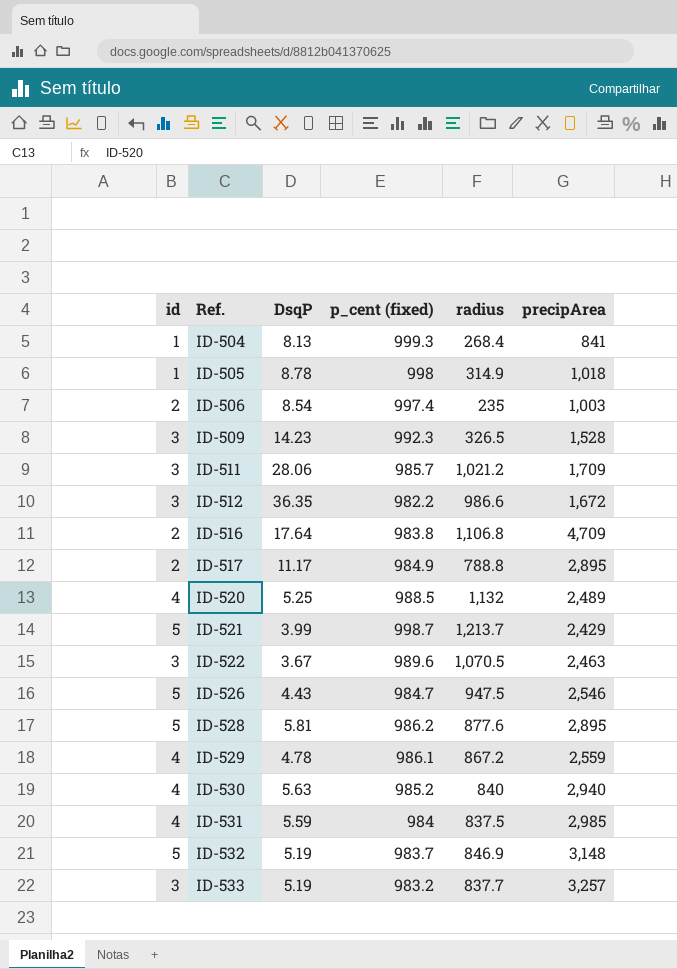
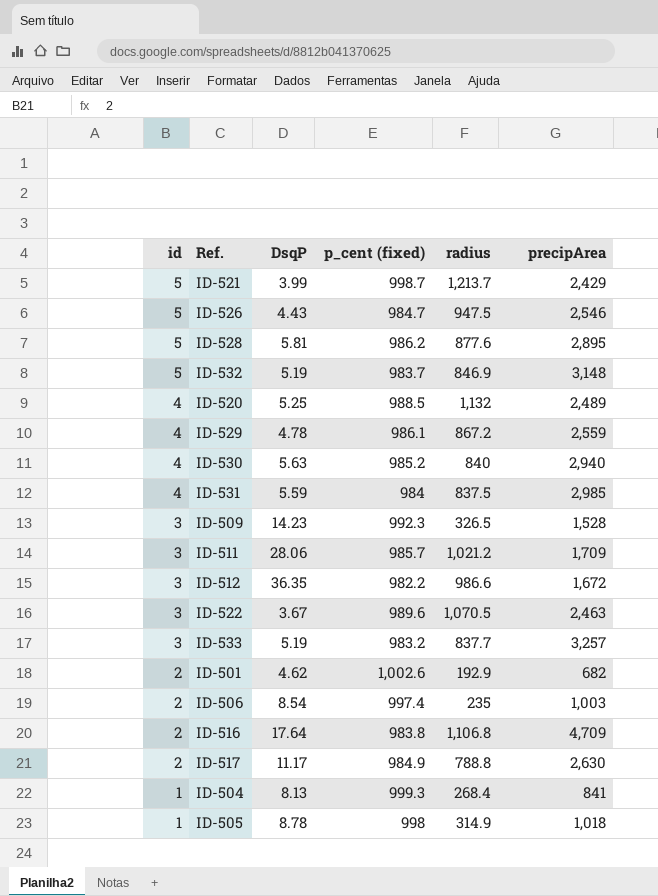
row order: Ref. ascending -> id descending
row ID-501: none -> 2 | 4.62 | 1,002.6 | 192.9 | 682
ID-517 | precipArea: 2,895 -> 2,630

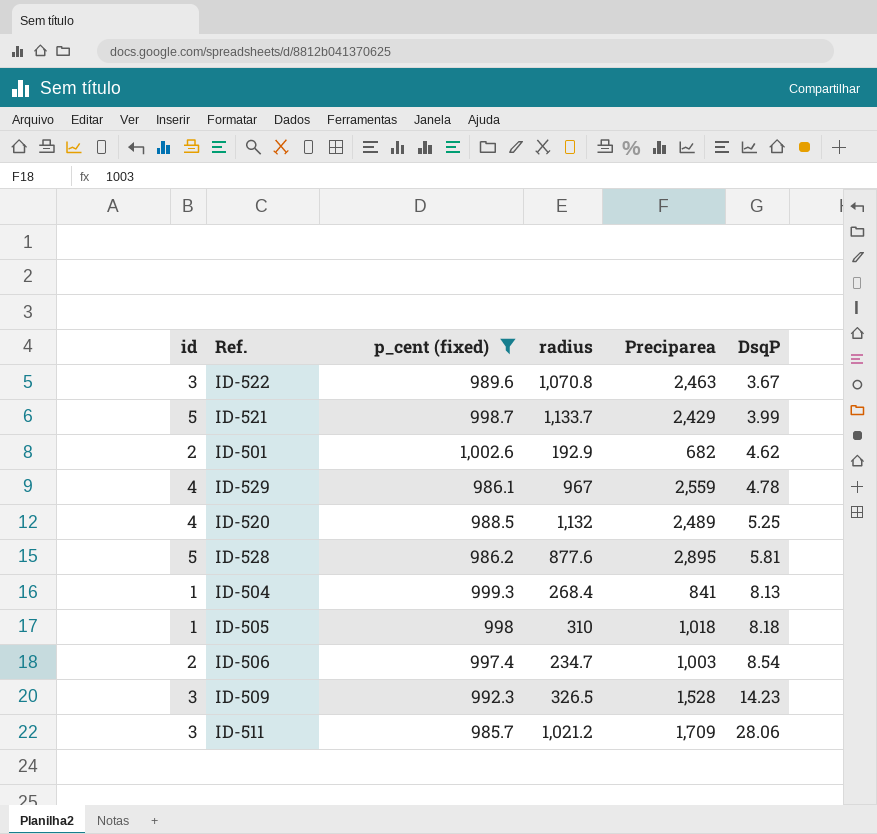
filter: none -> p_cent (fixed) >= 985.7
row order: id descending -> DsqP ascending
column name: precipArea -> Preciparea
column DsqP | position: 3 -> 6
ID-522 | radius: 1,070.5 -> 1,070.8
ID-521 | radius: 1,213.7 -> 1,133.7
ID-529 | radius: 867.2 -> 967
ID-505 | radius: 314.9 -> 310
ID-505 | DsqP: 8.78 -> 8.18
ID-506 | radius: 235 -> 234.7

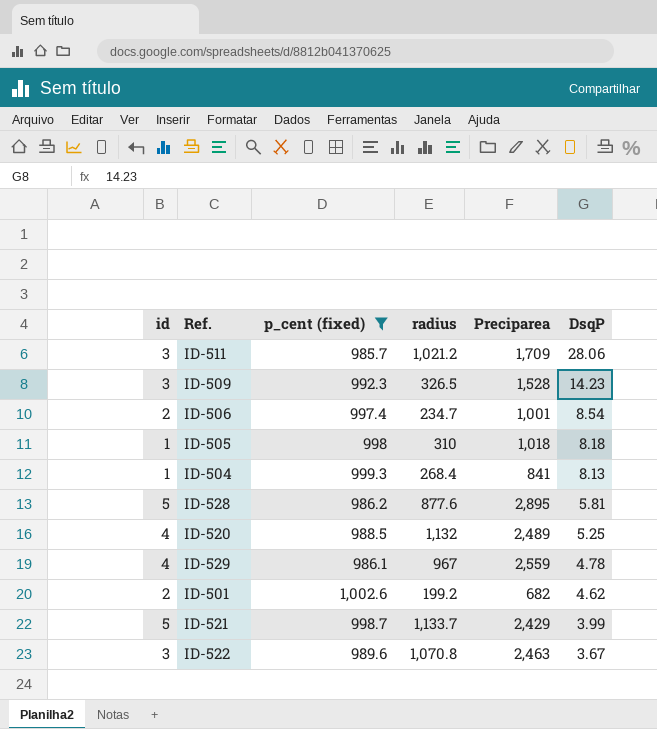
row order: DsqP ascending -> DsqP descending
ID-506 | Preciparea: 1,003 -> 1,001
ID-501 | radius: 192.9 -> 199.2

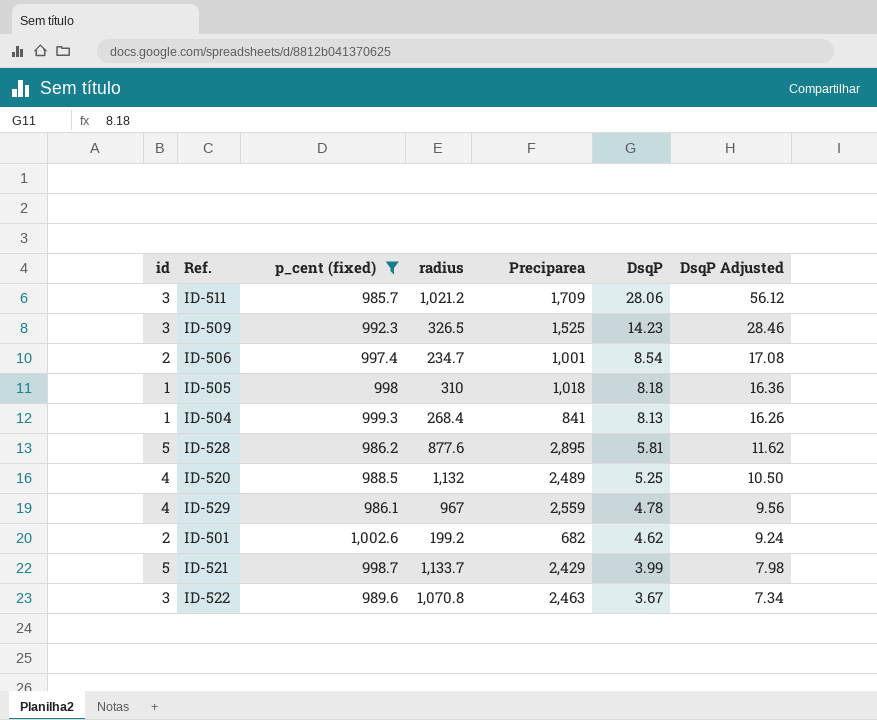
column DsqP Adjusted | formula: none -> [DsqP] * 2
ID-509 | Preciparea: 1,528 -> 1,525

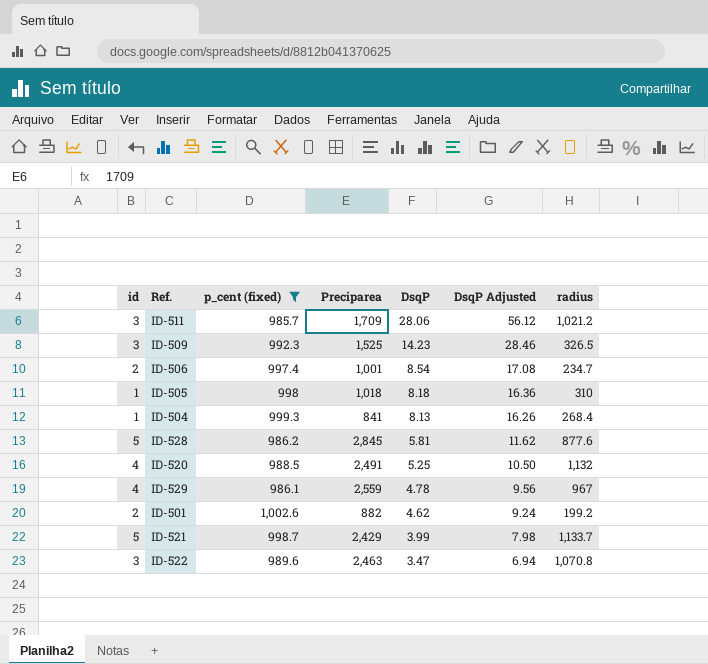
column radius | position: 4 -> 7
ID-528 | Preciparea: 2,895 -> 2,845
ID-520 | Preciparea: 2,489 -> 2,491
ID-501 | Preciparea: 682 -> 882
ID-522 | DsqP: 3.67 -> 3.47
ID-522 | DsqP Adjusted: 7.34 -> 6.94

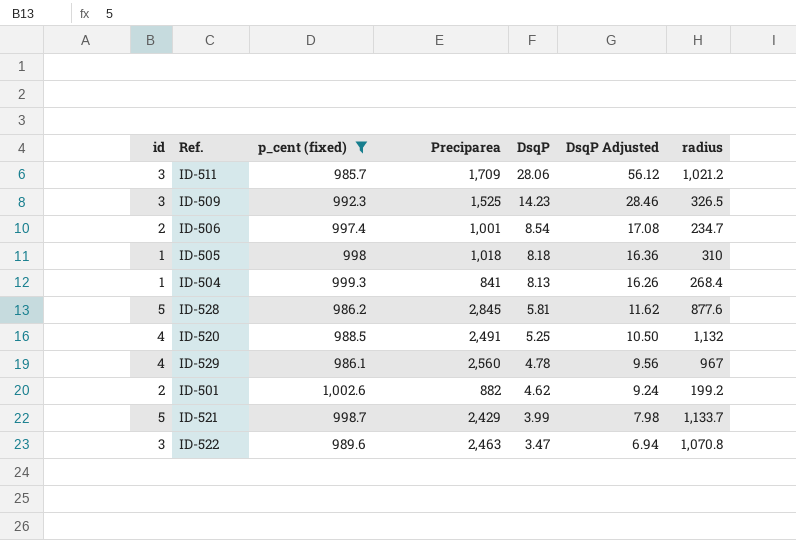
ID-529 | Preciparea: 2,559 -> 2,560

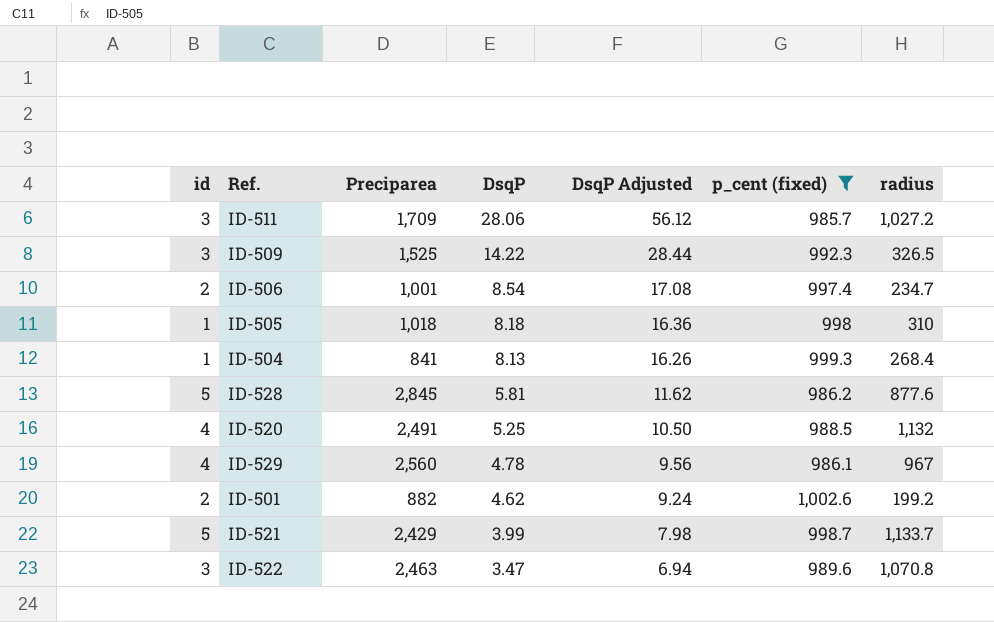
column p_cent (fixed) | position: 3 -> 6
ID-511 | radius: 1,021.2 -> 1,027.2
ID-509 | DsqP: 14.23 -> 14.22
ID-509 | DsqP Adjusted: 28.46 -> 28.44

